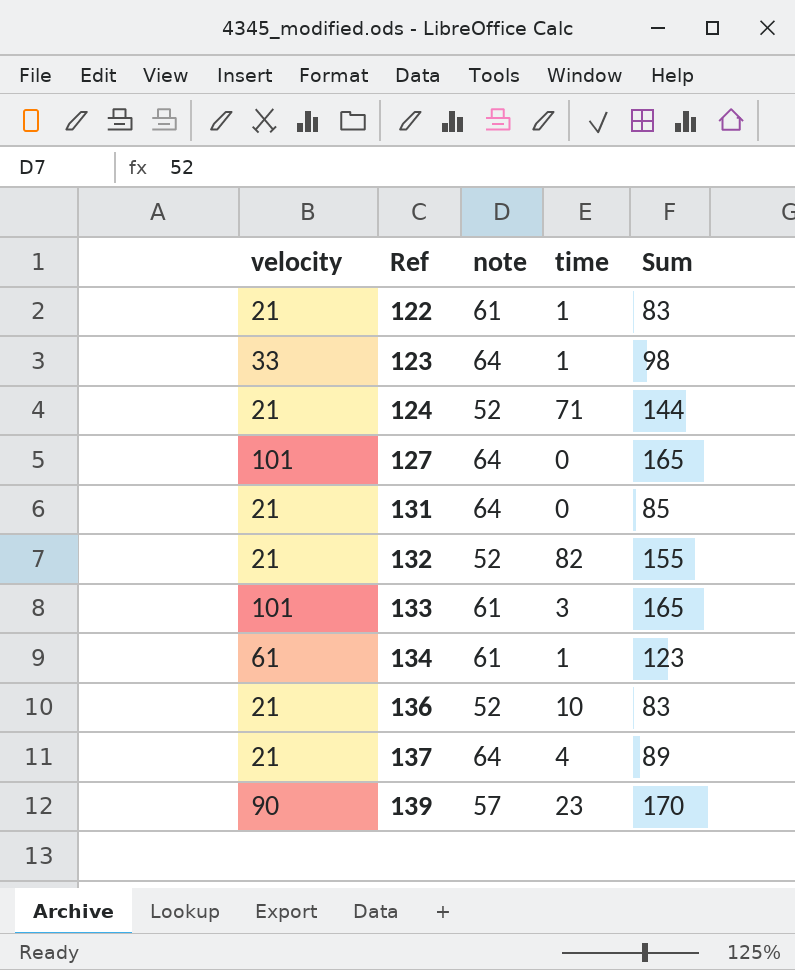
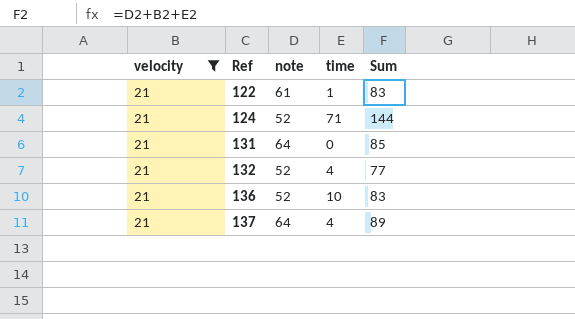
filter: none -> velocity = 21
132 | time: 82 -> 4
132 | Sum: 155 -> 77

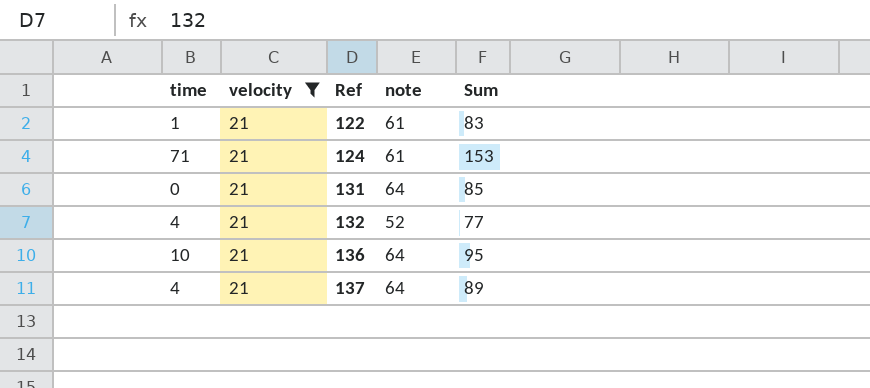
column time | position: 4 -> 1
124 | note: 52 -> 61
124 | Sum: 144 -> 153
136 | note: 52 -> 64
136 | Sum: 83 -> 95

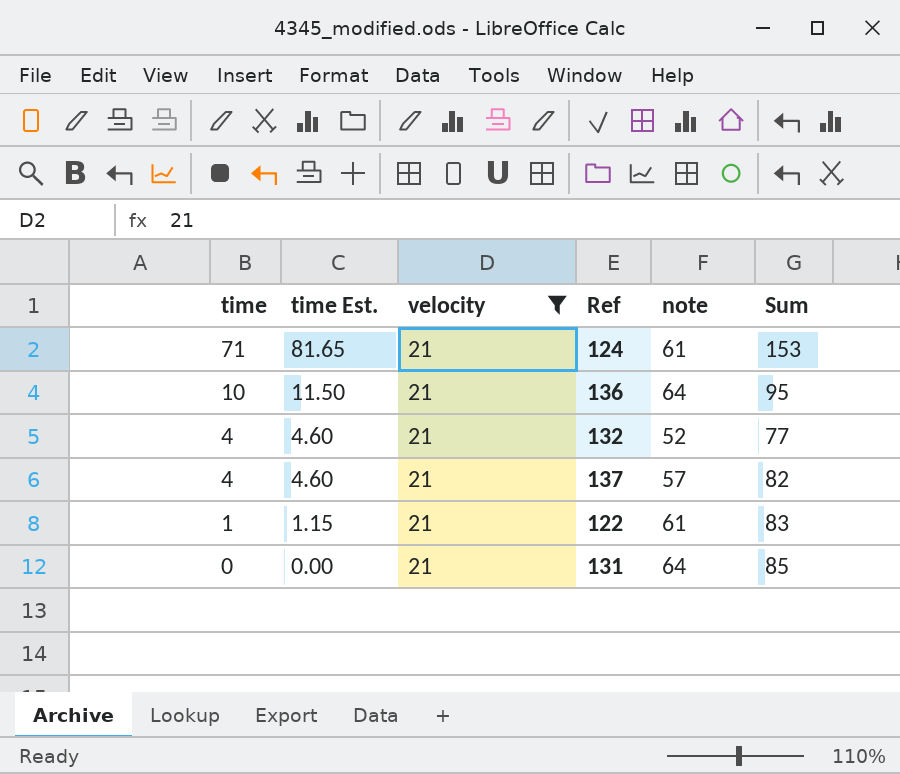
row order: Ref ascending -> time descending
column time Est. | formula: none -> [time] * 1.15
137 | note: 64 -> 57
137 | Sum: 89 -> 82

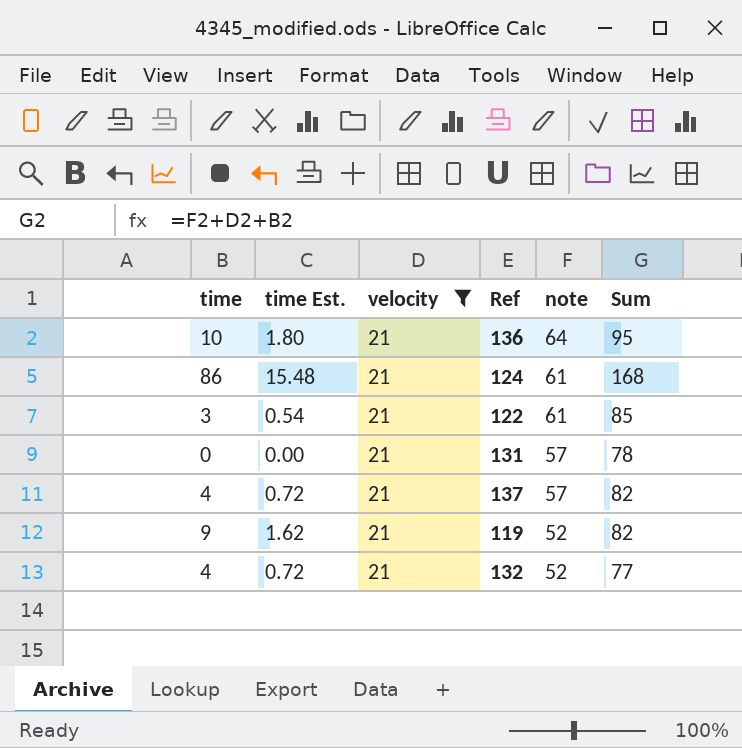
row order: time descending -> note descending
column time Est. | formula: [time] * 1.15 -> [time] * 0.18
124 | time: 71 -> 86
124 | Sum: 153 -> 168
122 | time: 1 -> 3
122 | Sum: 83 -> 85
131 | note: 64 -> 57
131 | Sum: 85 -> 78
row 119: none -> 9 | 1.62 | 21 | 52 | 82

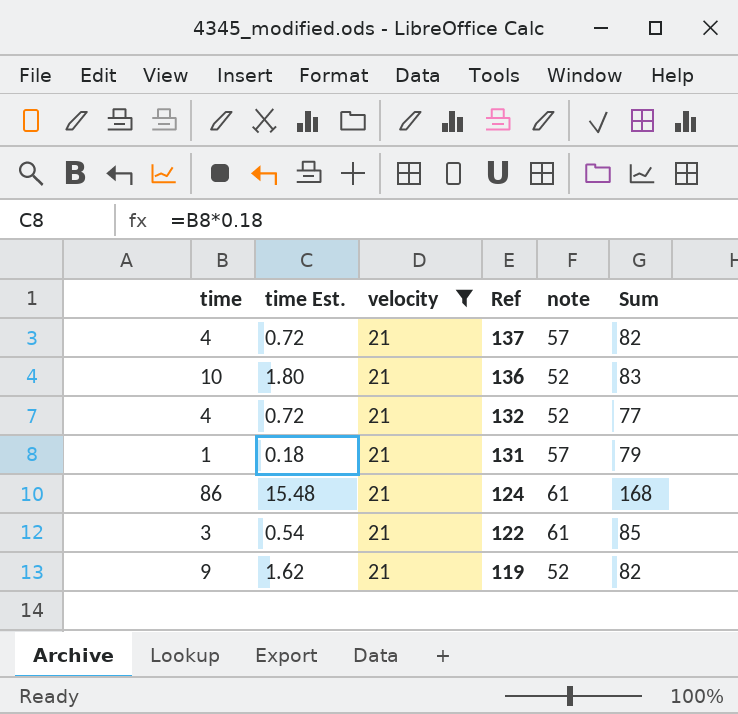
row order: note descending -> Ref descending
136 | note: 64 -> 52
136 | Sum: 95 -> 83
131 | time: 0 -> 1
131 | time Est.: 0.00 -> 0.18
131 | Sum: 78 -> 79

